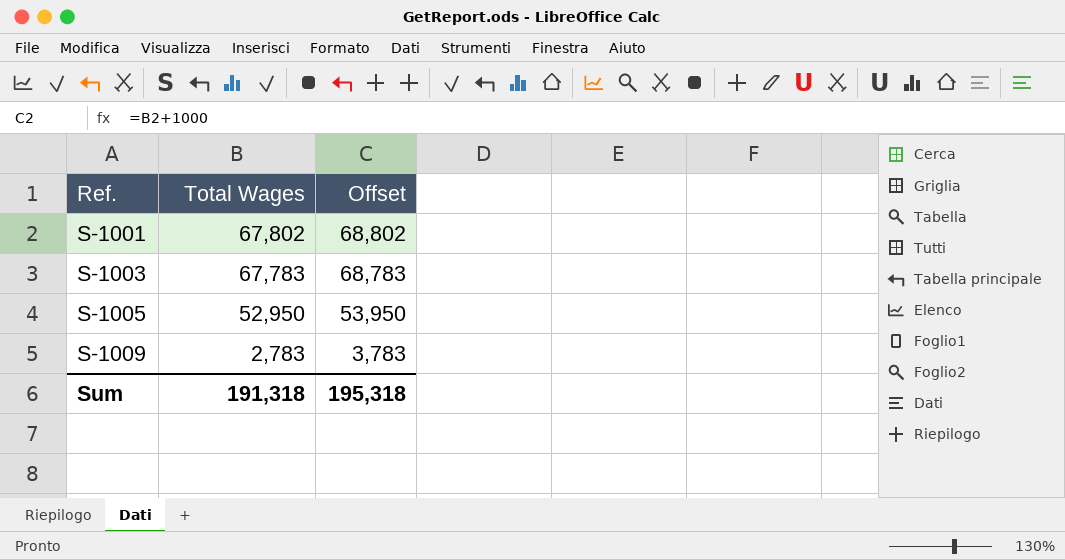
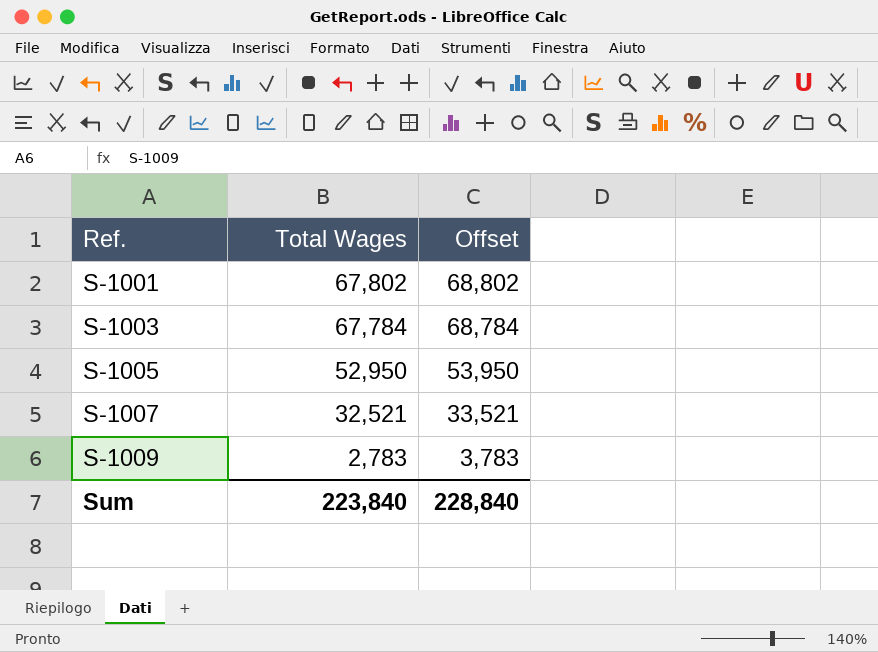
S-1003 | Total Wages: 67,783 -> 67,784
S-1003 | Offset: 68,783 -> 68,784
row S-1007: none -> 32,521 | 33,521
Sum | Total Wages: 191,318 -> 223,840
Sum | Offset: 195,318 -> 228,840

